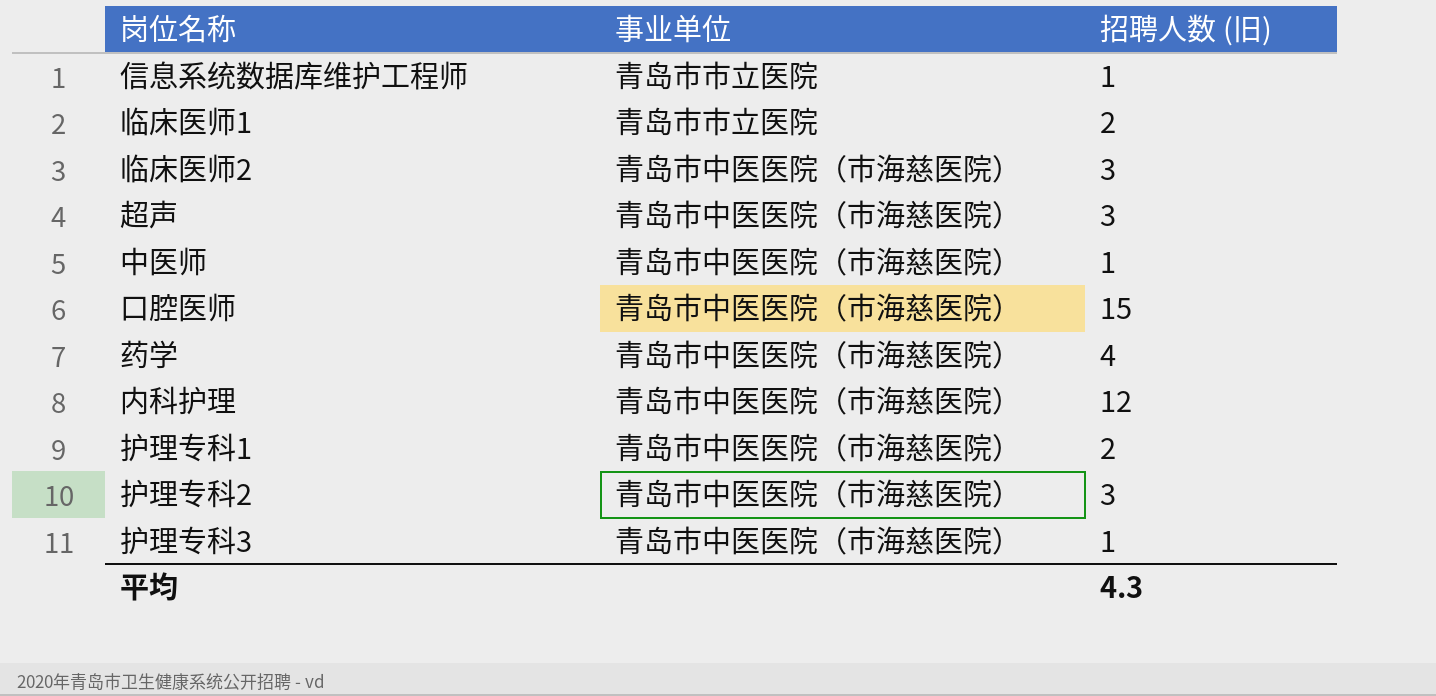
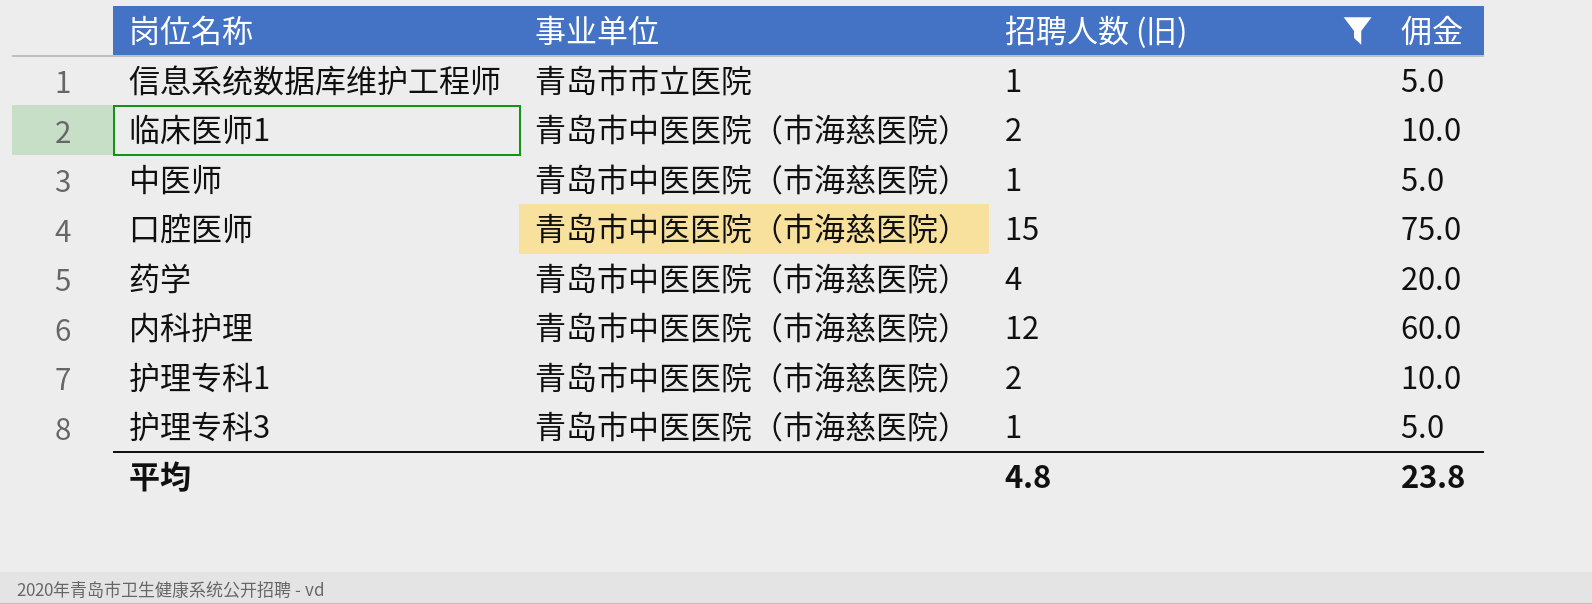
filter: none -> 招聘人数 (旧) != 3
column 佣金 | formula: none -> [招聘人数 (旧)] * 5
临床医师1 | 事业单位: 青岛市市立医院 -> 青岛市中医医院（市海慈医院）
平均 | 招聘人数 (旧): 4.3 -> 4.8

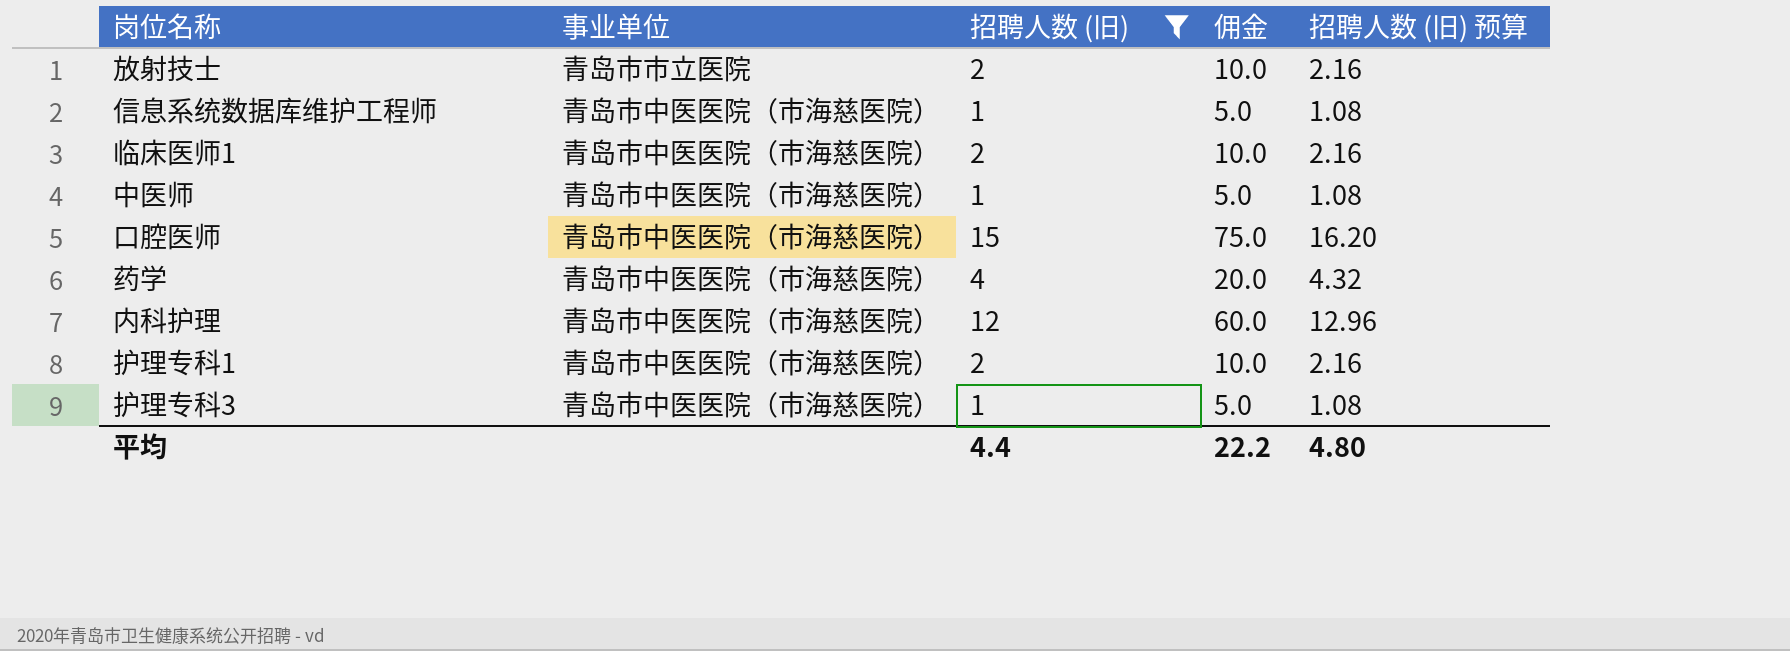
column 招聘人数 (旧) 预算 | formula: none -> [招聘人数 (旧)] * 1.08
row 放射技士: none -> 青岛市市立医院 | 2 | 10.0 | 2.16
信息系统数据库维护工程师 | 事业单位: 青岛市市立医院 -> 青岛市中医医院（市海慈医院）
平均 | 招聘人数 (旧): 4.8 -> 4.4
平均 | 佣金: 23.8 -> 22.2

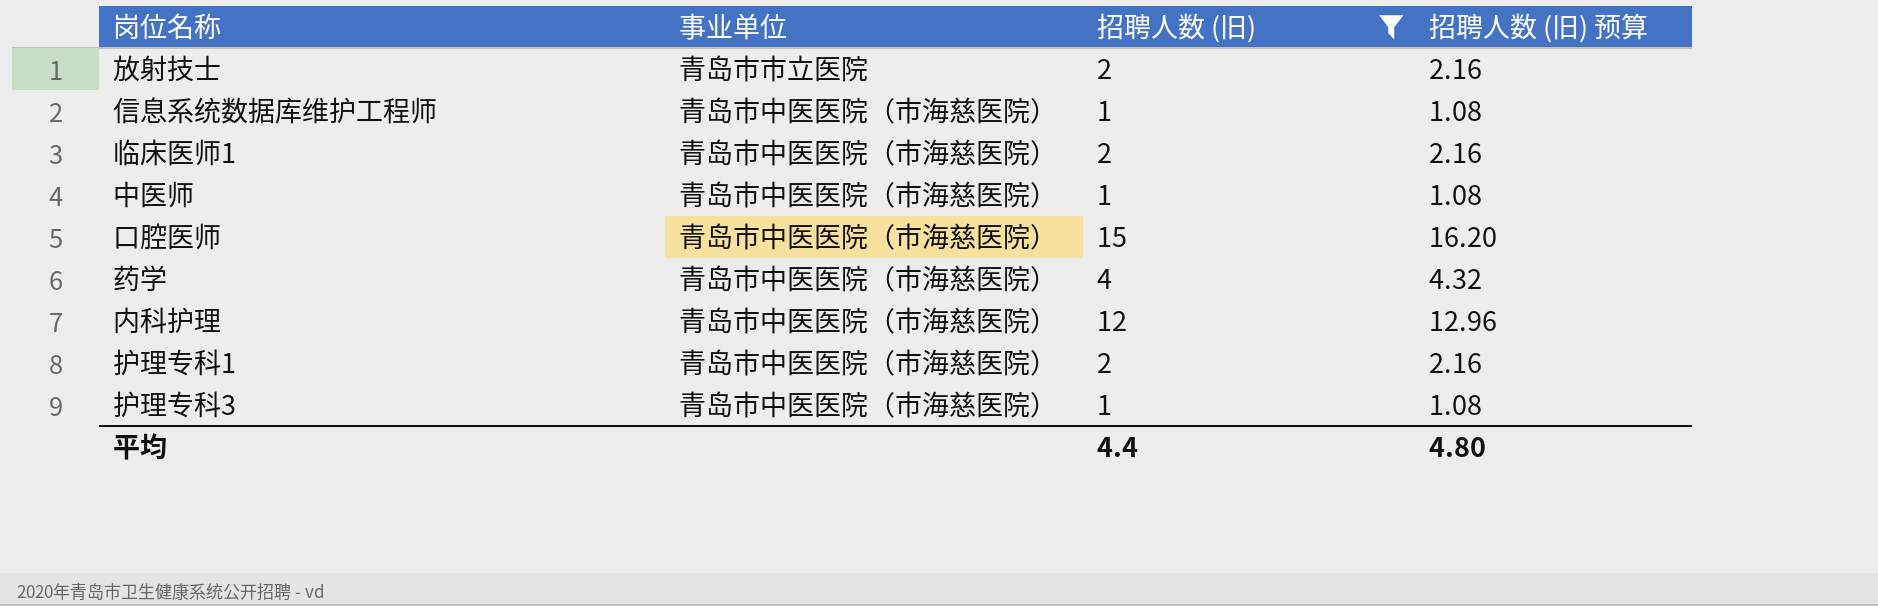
column 佣金 | formula: [招聘人数 (旧)] * 5 -> none

